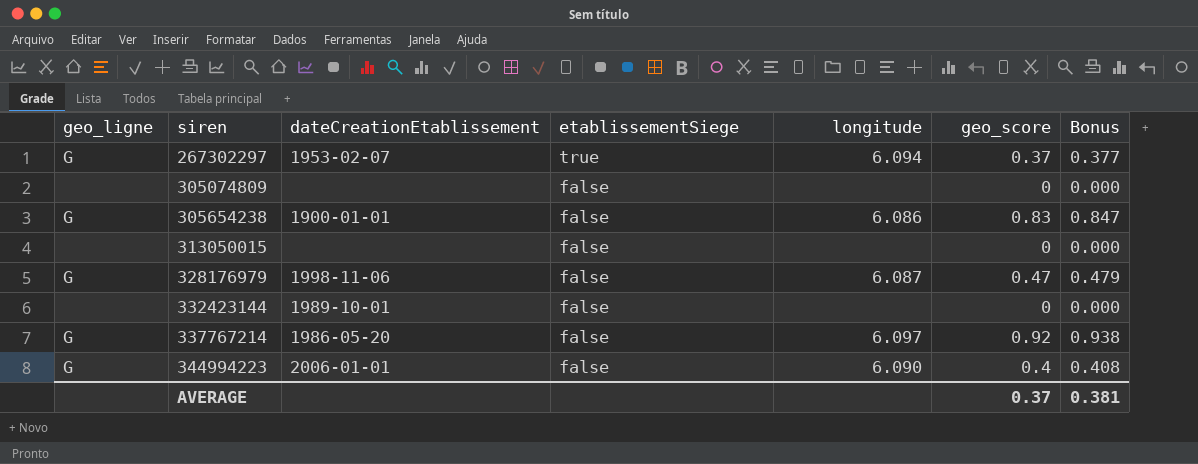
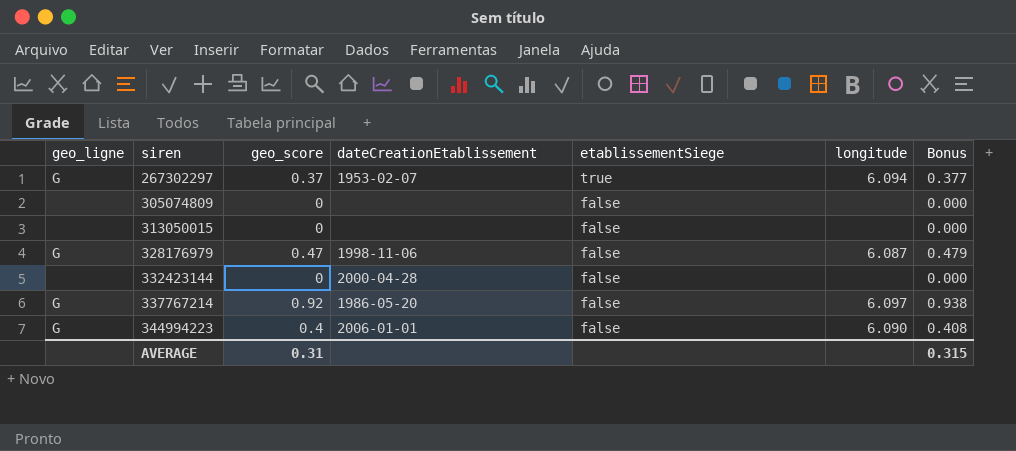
column geo_score | position: 6 -> 3
row 305654238: G | 1900-01-01 | false | 6.086 | 0.83 | 0.847 -> none
332423144 | dateCreationEtablissement: 1989-10-01 -> 2000-04-28
AVERAGE | geo_score: 0.37 -> 0.31
AVERAGE | Bonus: 0.381 -> 0.315

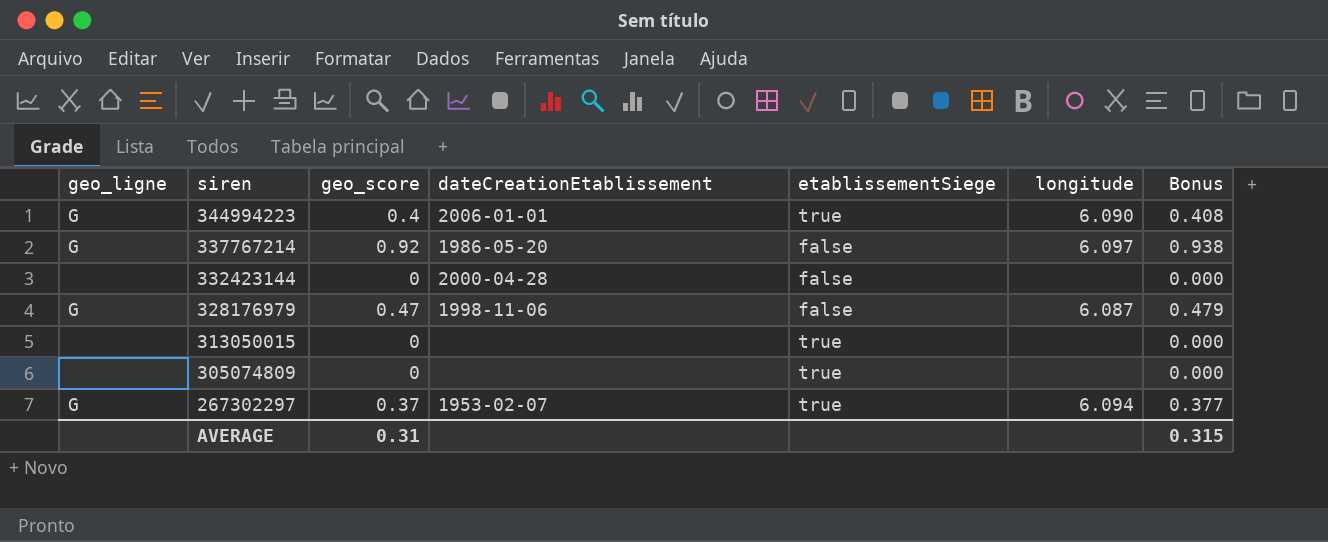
row order: siren ascending -> siren descending
344994223 | etablissementSiege: false -> true
313050015 | etablissementSiege: false -> true
305074809 | etablissementSiege: false -> true

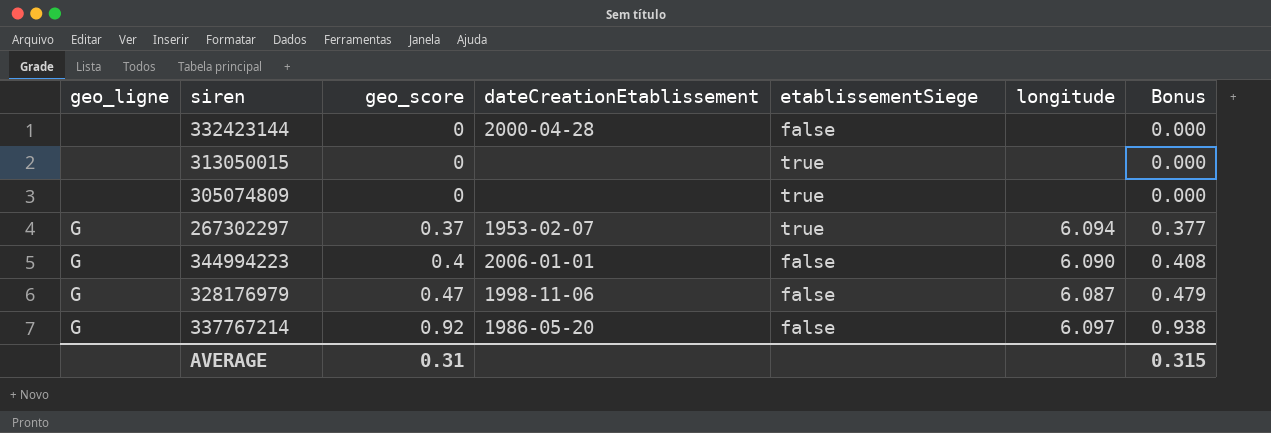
row order: siren descending -> geo_score ascending
344994223 | etablissementSiege: true -> false

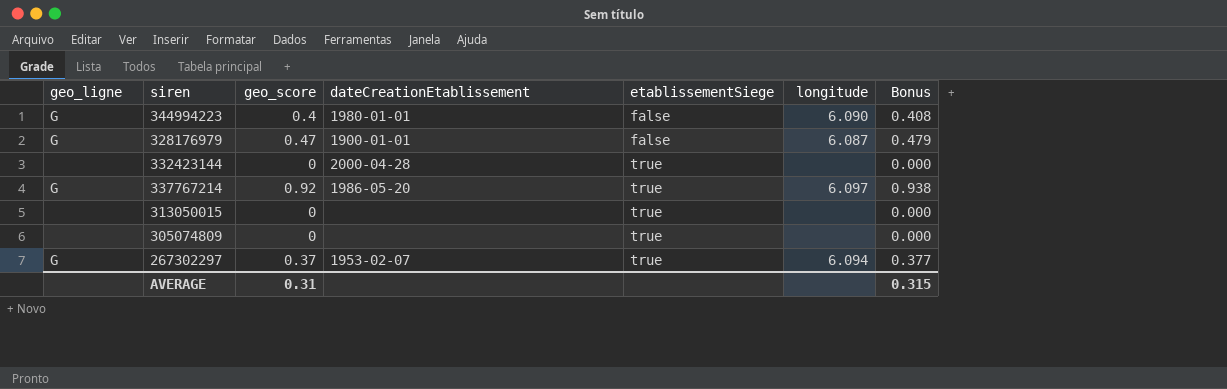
row order: geo_score ascending -> etablissementSiege ascending
344994223 | dateCreationEtablissement: 2006-01-01 -> 1980-01-01
328176979 | dateCreationEtablissement: 1998-11-06 -> 1900-01-01
332423144 | etablissementSiege: false -> true
337767214 | etablissementSiege: false -> true

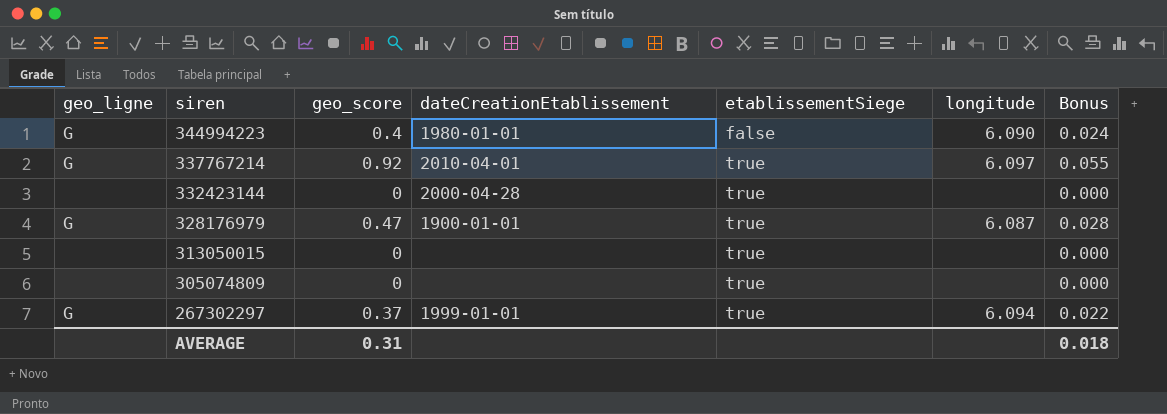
row order: etablissementSiege ascending -> siren descending
column Bonus | formula: [geo_score] * 1.02 -> [geo_score] * 0.06
337767214 | dateCreationEtablissement: 1986-05-20 -> 2010-04-01
328176979 | etablissementSiege: false -> true
267302297 | dateCreationEtablissement: 1953-02-07 -> 1999-01-01
AVERAGE | Bonus: 0.315 -> 0.018

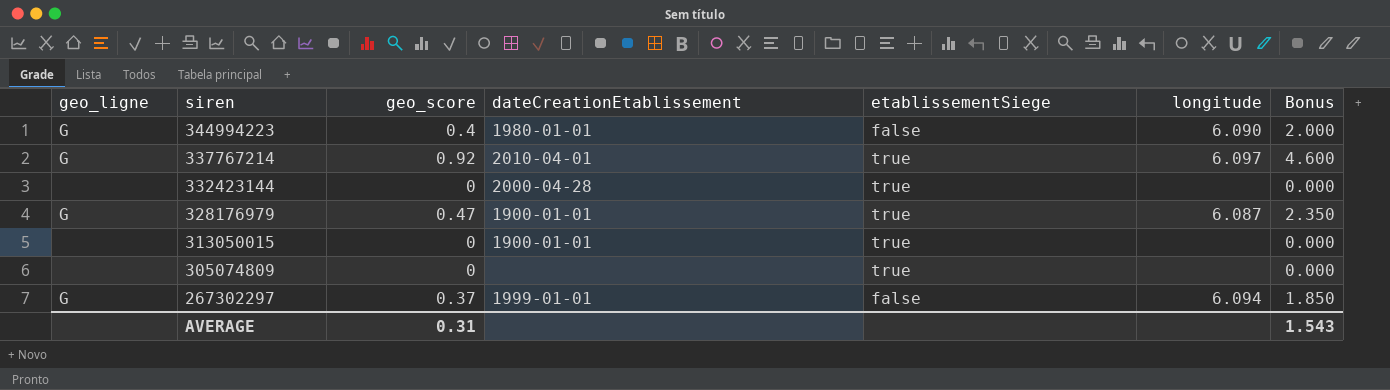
column Bonus | formula: [geo_score] * 0.06 -> [geo_score] * 5
313050015 | dateCreationEtablissement: none -> 1900-01-01
267302297 | etablissementSiege: true -> false
AVERAGE | Bonus: 0.018 -> 1.543

